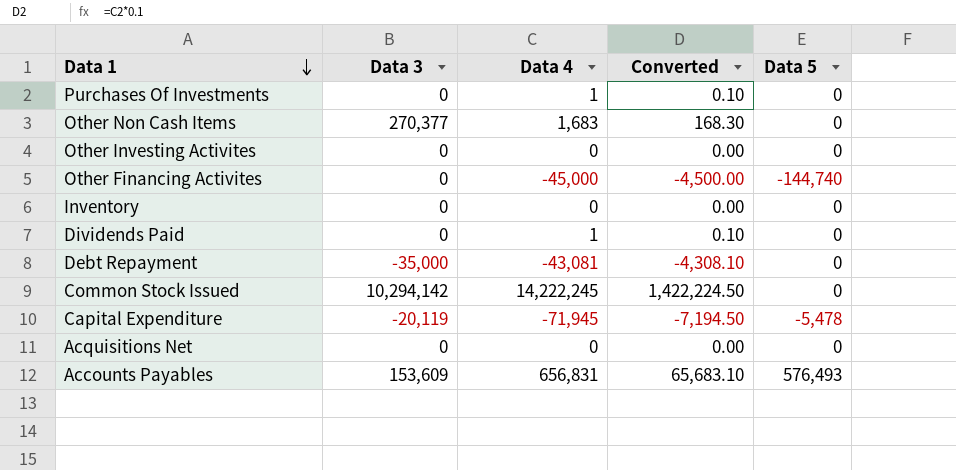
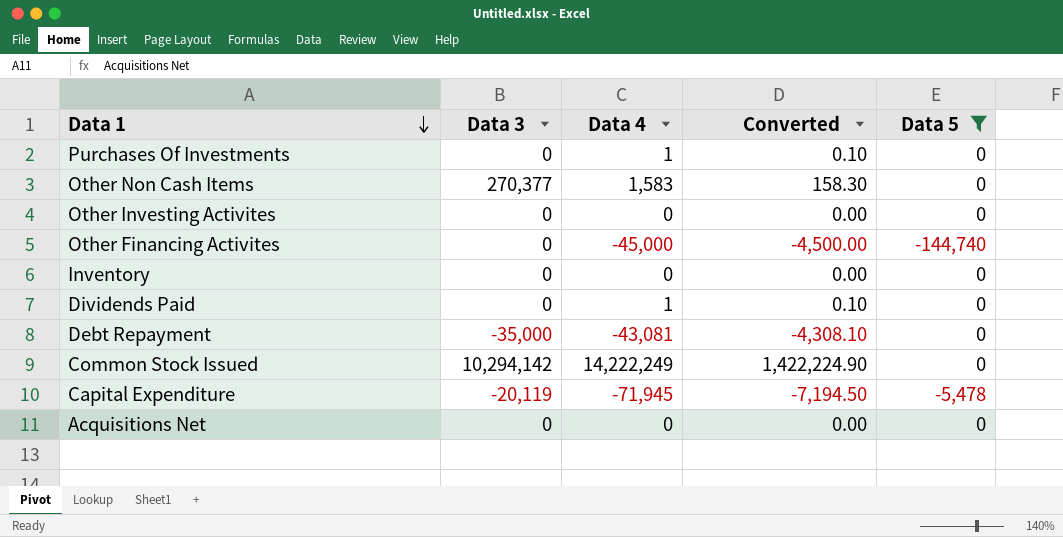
filter: none -> Data 5 != 576,493
Other Non Cash Items | Data 4: 1,683 -> 1,583
Other Non Cash Items | Converted: 168.30 -> 158.30
Common Stock Issued | Data 4: 14,222,245 -> 14,222,249
Common Stock Issued | Converted: 1,422,224.50 -> 1,422,224.90

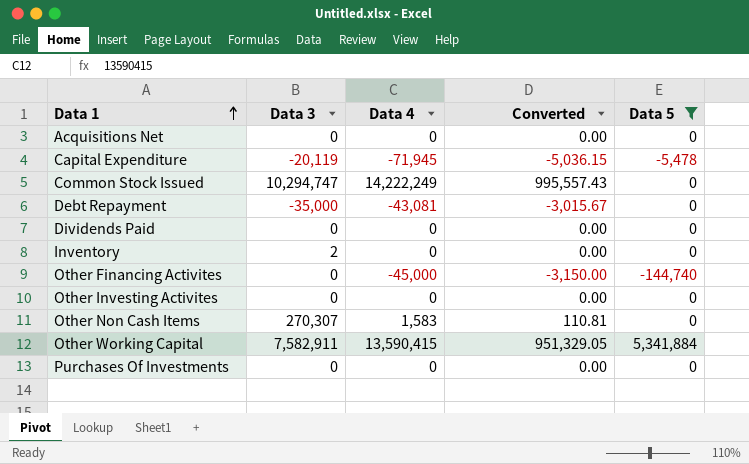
row order: Data 1 descending -> Data 1 ascending
column Converted | formula: [Data 4] * 0.1 -> [Data 4] * 0.07
Common Stock Issued | Data 3: 10,294,142 -> 10,294,747
Dividends Paid | Data 4: 1 -> 0
Inventory | Data 3: 0 -> 2
Other Non Cash Items | Data 3: 270,377 -> 270,307
row Other Working Capital: none -> 7,582,911 | 13,590,415 | 951,329.05 | 5,341,884
Purchases Of Investments | Data 4: 1 -> 0

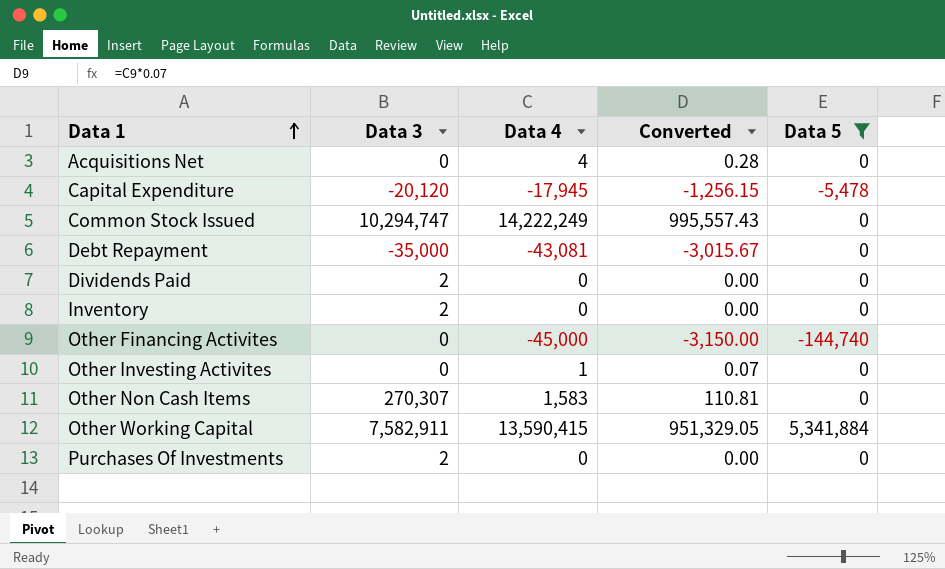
Acquisitions Net | Data 4: 0 -> 4
Acquisitions Net | Converted: 0.00 -> 0.28
Capital Expenditure | Data 3: -20,119 -> -20,120
Capital Expenditure | Data 4: -71,945 -> -17,945
Capital Expenditure | Converted: -5,036.15 -> -1,256.15
Dividends Paid | Data 3: 0 -> 2
Other Investing Activites | Data 4: 0 -> 1
Other Investing Activites | Converted: 0.00 -> 0.07
Purchases Of Investments | Data 3: 0 -> 2

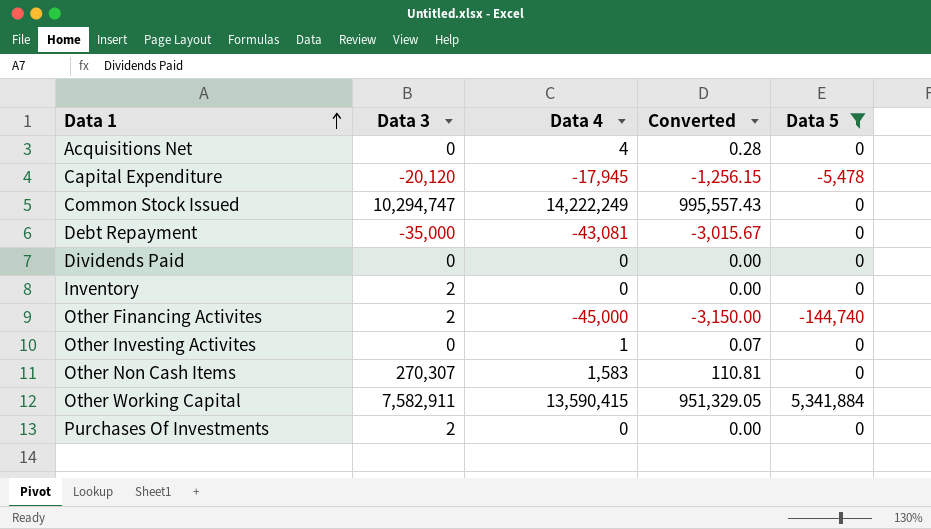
Dividends Paid | Data 3: 2 -> 0
Other Financing Activites | Data 3: 0 -> 2

